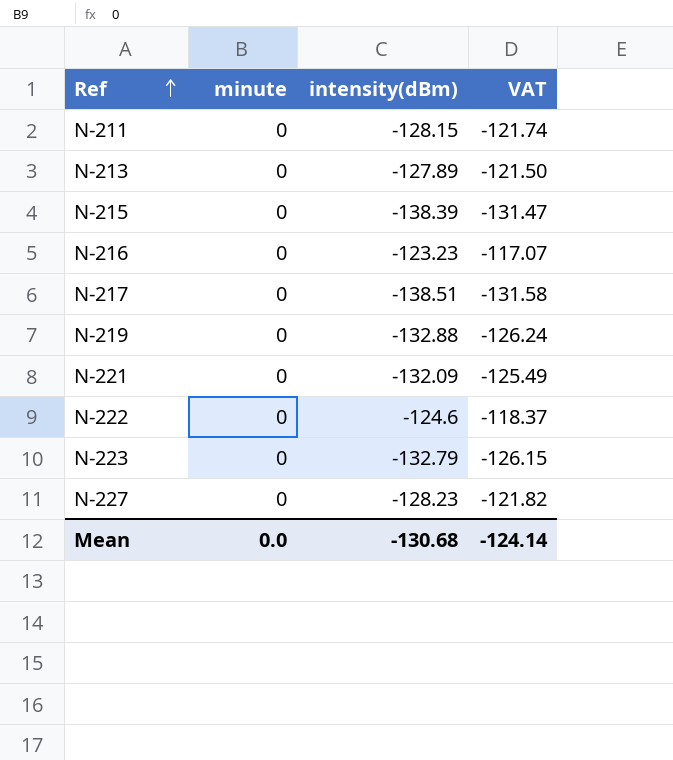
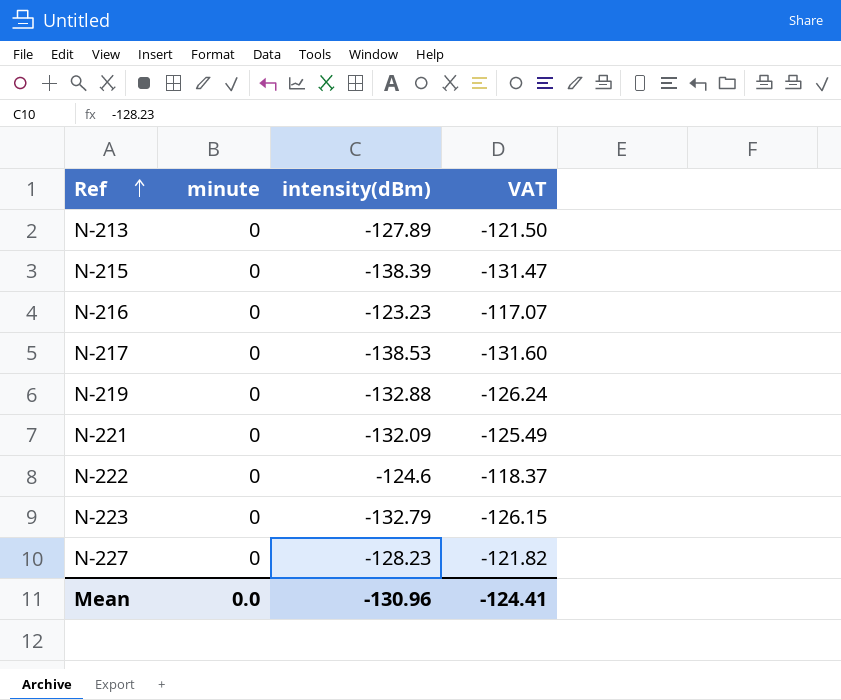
row N-211: 0 | -128.15 | -121.74 -> none
N-217 | intensity(dBm): -138.51 -> -138.53
N-217 | VAT: -131.58 -> -131.60
Mean | intensity(dBm): -130.68 -> -130.96
Mean | VAT: -124.14 -> -124.41

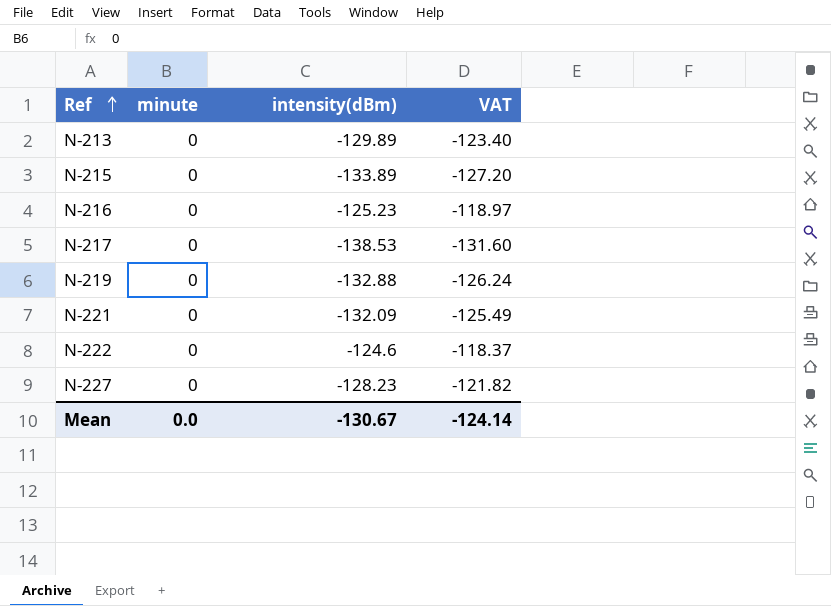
row N-223: 0 | -132.79 | -126.15 -> none
N-213 | intensity(dBm): -127.89 -> -129.89
N-213 | VAT: -121.50 -> -123.40
N-215 | intensity(dBm): -138.39 -> -133.89
N-215 | VAT: -131.47 -> -127.20
N-216 | intensity(dBm): -123.23 -> -125.23
N-216 | VAT: -117.07 -> -118.97
Mean | intensity(dBm): -130.96 -> -130.67
Mean | VAT: -124.41 -> -124.14

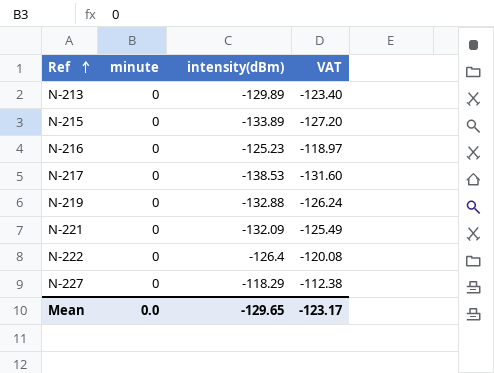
N-222 | intensity(dBm): -124.6 -> -126.4
N-222 | VAT: -118.37 -> -120.08
N-227 | intensity(dBm): -128.23 -> -118.29
N-227 | VAT: -121.82 -> -112.38
Mean | intensity(dBm): -130.67 -> -129.65
Mean | VAT: -124.14 -> -123.17

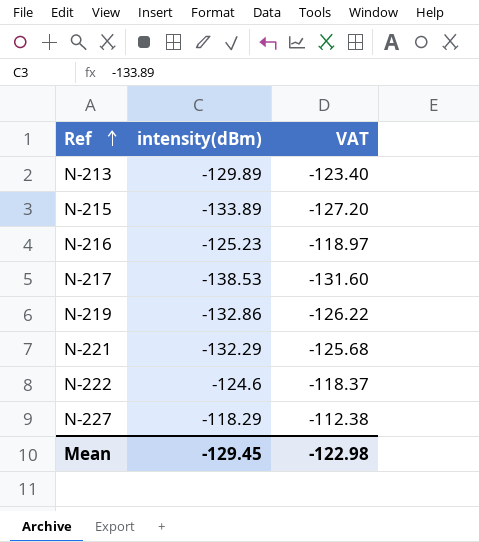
column minute | position: 2 -> none
N-219 | intensity(dBm): -132.88 -> -132.86
N-219 | VAT: -126.24 -> -126.22
N-221 | intensity(dBm): -132.09 -> -132.29
N-221 | VAT: -125.49 -> -125.68
N-222 | intensity(dBm): -126.4 -> -124.6
N-222 | VAT: -120.08 -> -118.37
Mean | intensity(dBm): -129.65 -> -129.45
Mean | VAT: -123.17 -> -122.98

